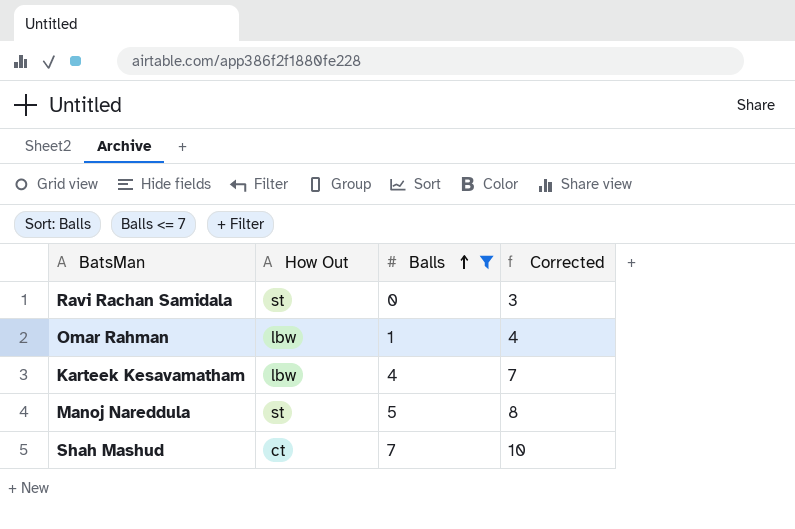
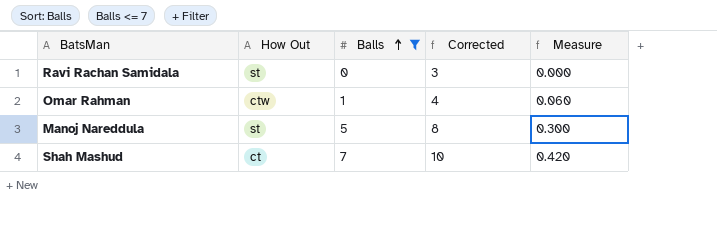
column Measure | formula: none -> [Balls] * 0.06
row Karteek Kesavamatham: lbw | 4 | 7 -> none
Omar Rahman | How Out: lbw -> ctw

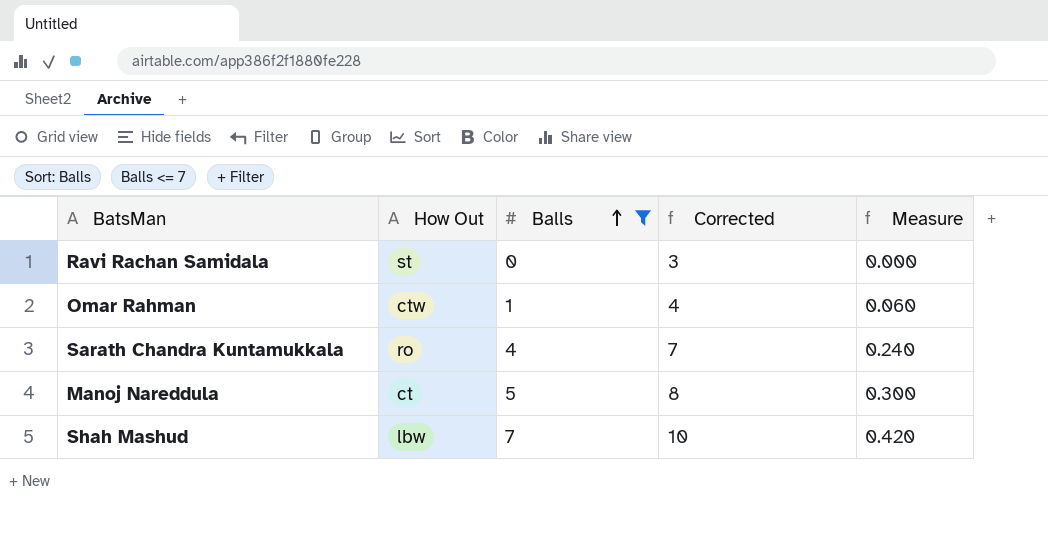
row Sarath Chandra Kuntamukkala: none -> ro | 4 | 7 | 0.240
Manoj Nareddula | How Out: st -> ct
Shah Mashud | How Out: ct -> lbw

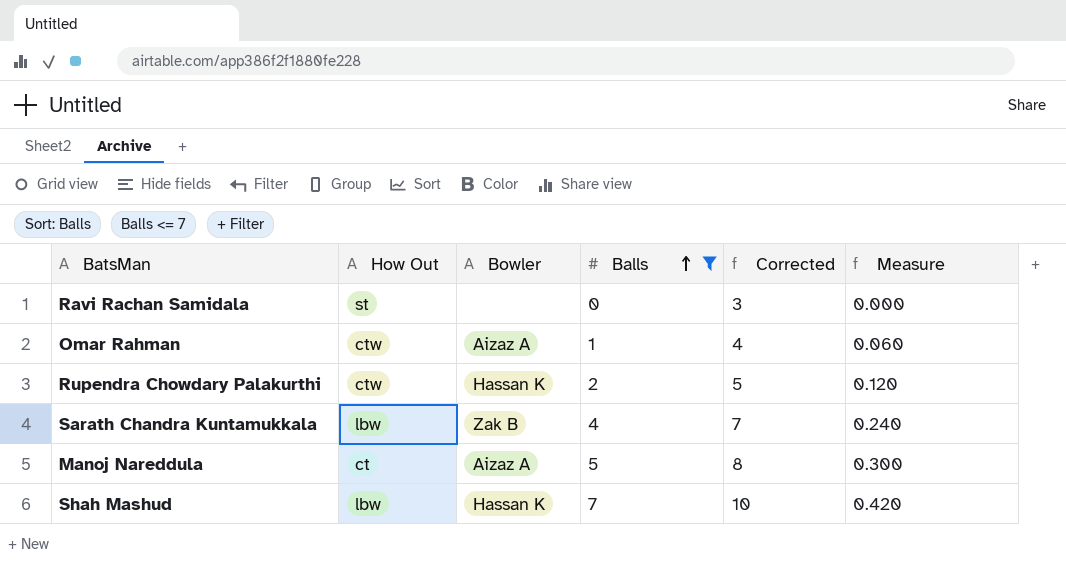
column Bowler | position: none -> 3
row Rupendra Chowdary Palakurthi: none -> ctw | Hassan K | 2 | 5 | 0.120
Sarath Chandra Kuntamukkala | How Out: ro -> lbw

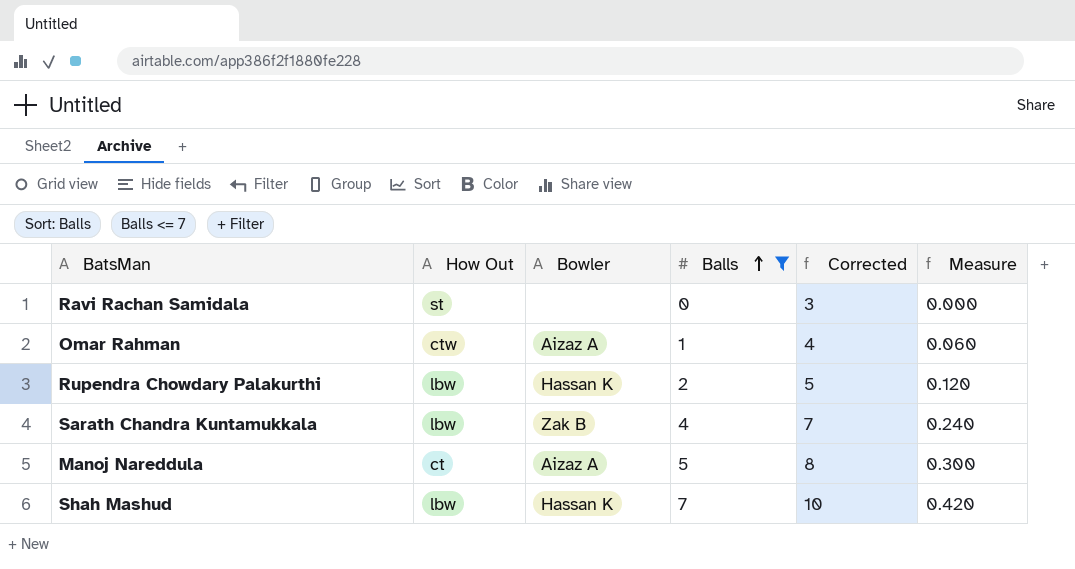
Rupendra Chowdary Palakurthi | How Out: ctw -> lbw

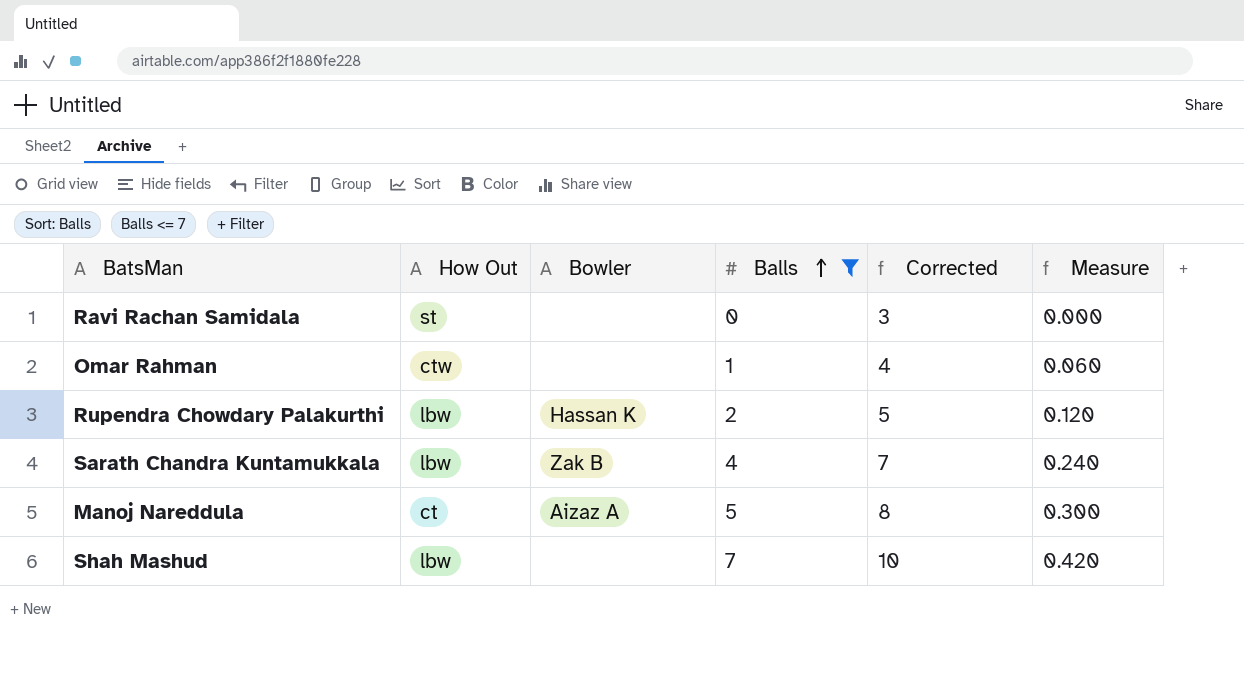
Omar Rahman | Bowler: Aizaz A -> none
Shah Mashud | Bowler: Hassan K -> none

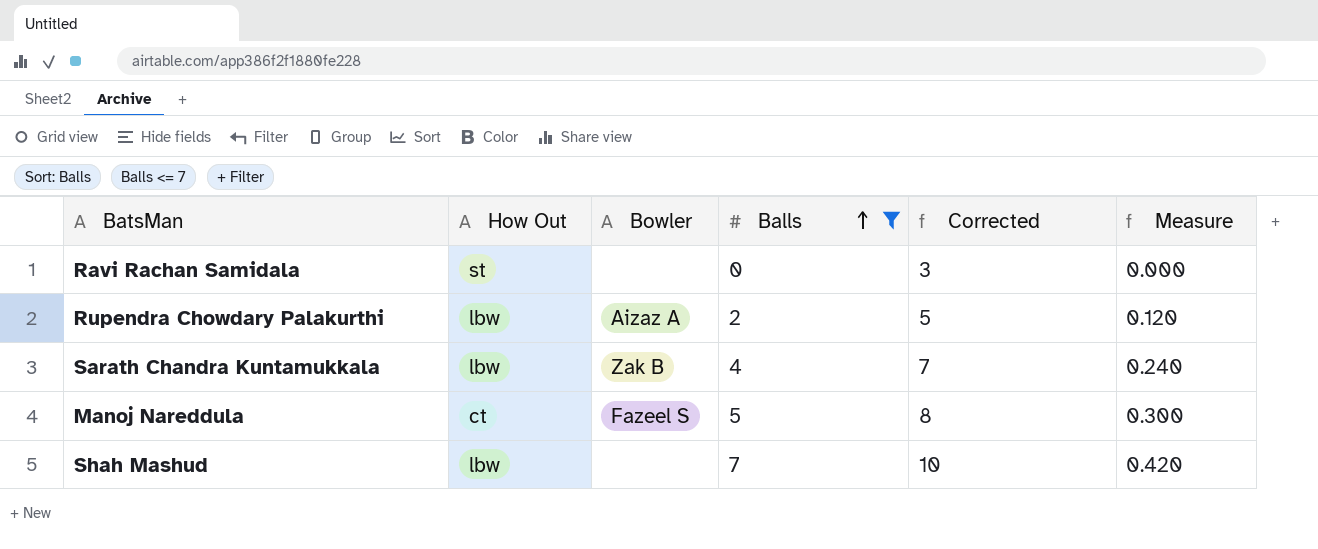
row Omar Rahman: ctw | none | 1 | 4 | 0.060 -> none
Rupendra Chowdary Palakurthi | Bowler: Hassan K -> Aizaz A
Manoj Nareddula | Bowler: Aizaz A -> Fazeel S

